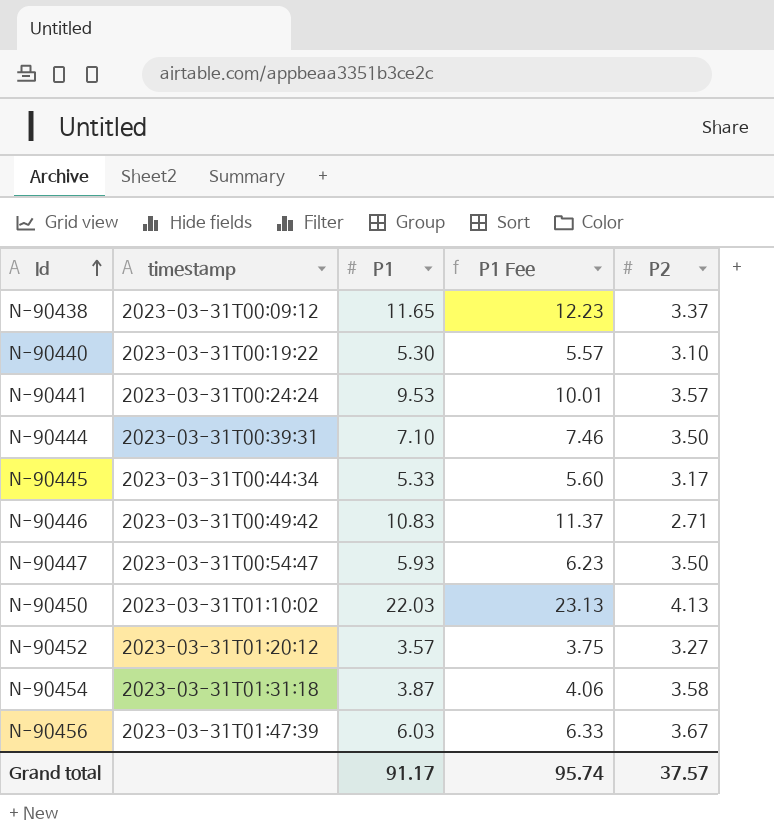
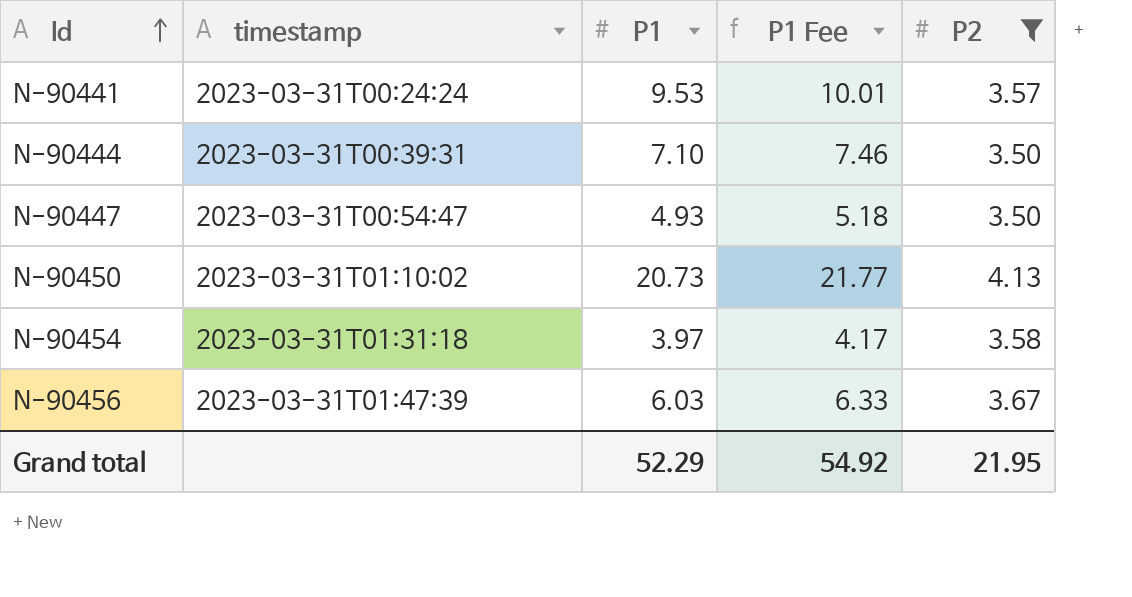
filter: none -> P2 >= 3.50
N-90447 | P1: 5.93 -> 4.93
N-90447 | P1 Fee: 6.23 -> 5.18
N-90450 | P1: 22.03 -> 20.73
N-90450 | P1 Fee: 23.13 -> 21.77
N-90454 | P1: 3.87 -> 3.97
N-90454 | P1 Fee: 4.06 -> 4.17
Grand total | P1: 91.17 -> 52.29
Grand total | P1 Fee: 95.74 -> 54.92
Grand total | P2: 37.57 -> 21.95

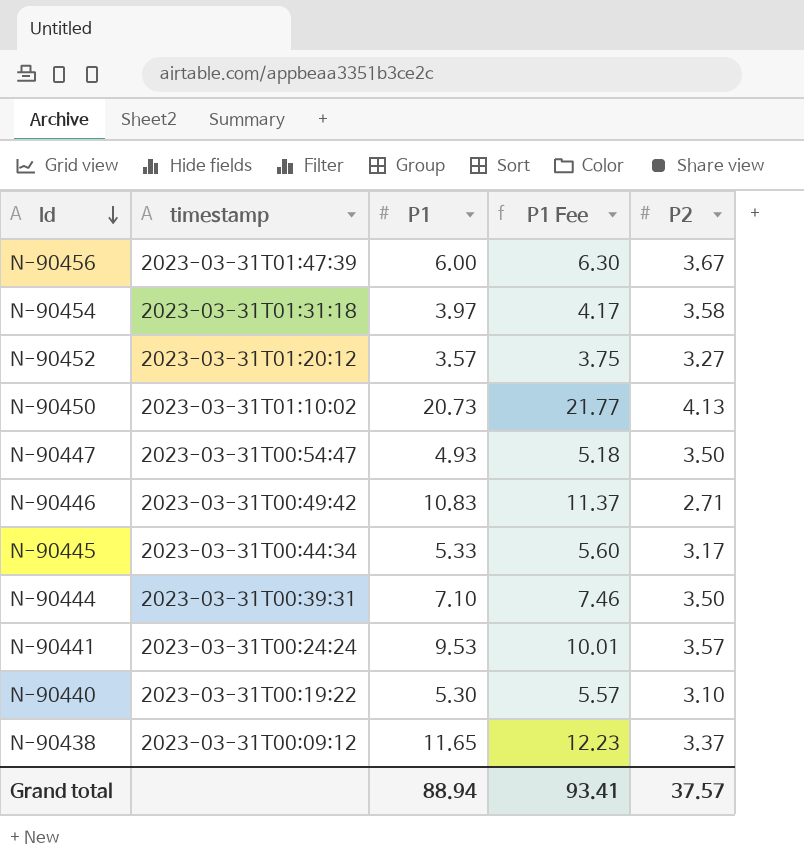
filter: P2 >= 3.50 -> none
row order: Id ascending -> Id descending
N-90456 | P1: 6.03 -> 6.00
N-90456 | P1 Fee: 6.33 -> 6.30
Grand total | P1: 52.29 -> 88.94
Grand total | P1 Fee: 54.92 -> 93.41
Grand total | P2: 21.95 -> 37.57

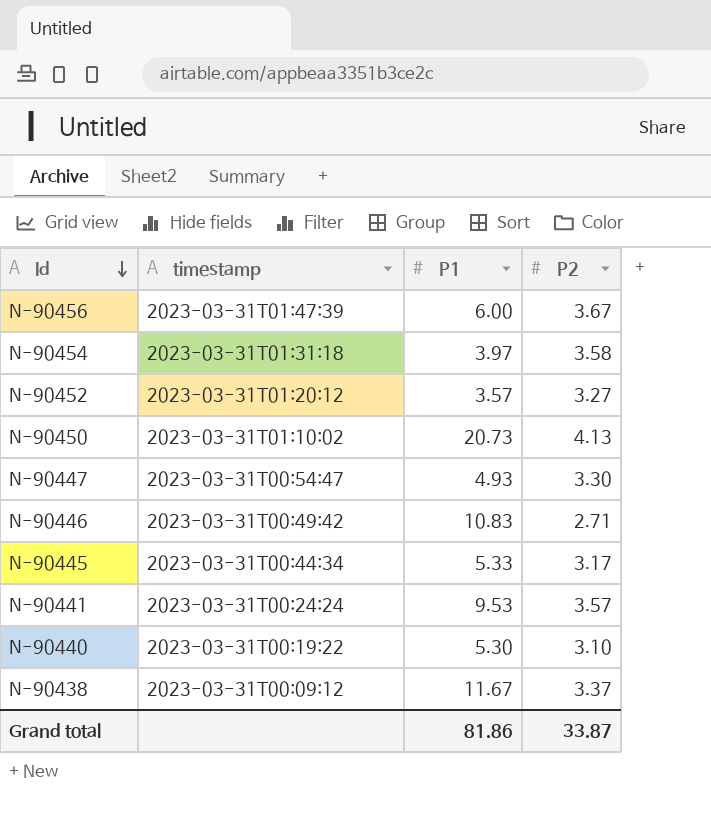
column P1 Fee | formula: [P1] * 1.05 -> none
row N-90444: 2023-03-31T00:39:31 | 7.10 | 7.46 | 3.50 -> none
N-90447 | P2: 3.50 -> 3.30
N-90438 | P1: 11.65 -> 11.67
Grand total | P1: 88.94 -> 81.86
Grand total | P2: 37.57 -> 33.87

